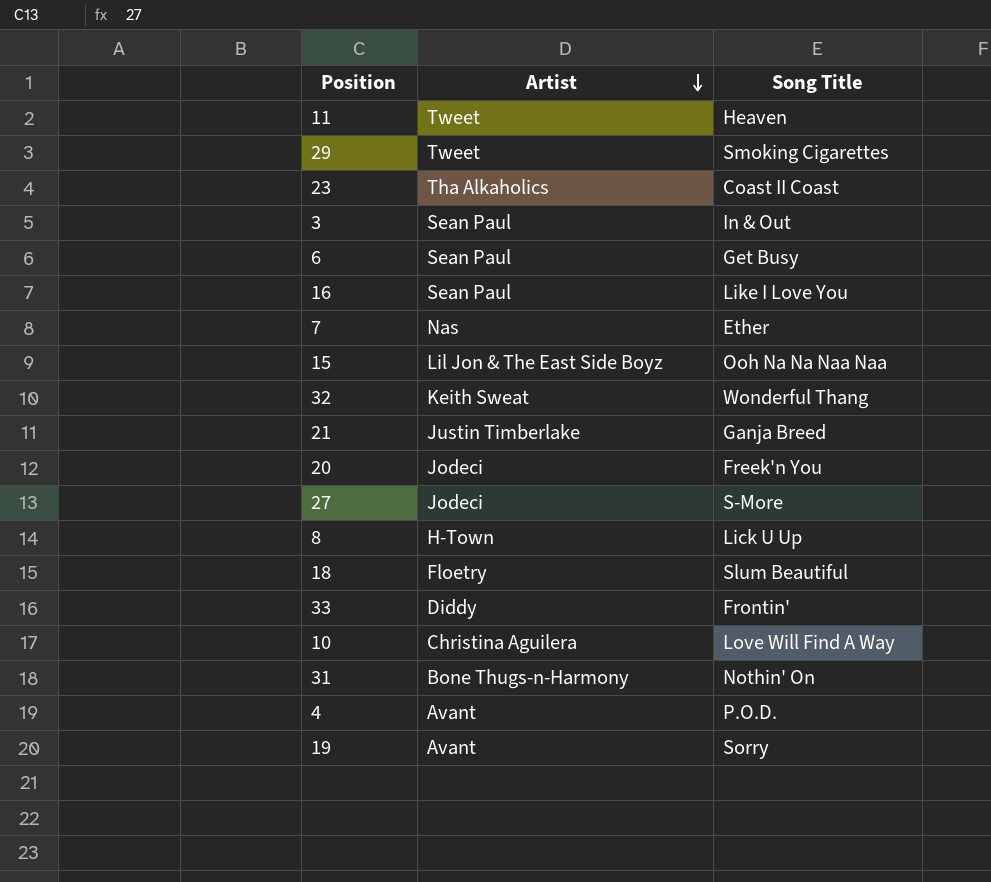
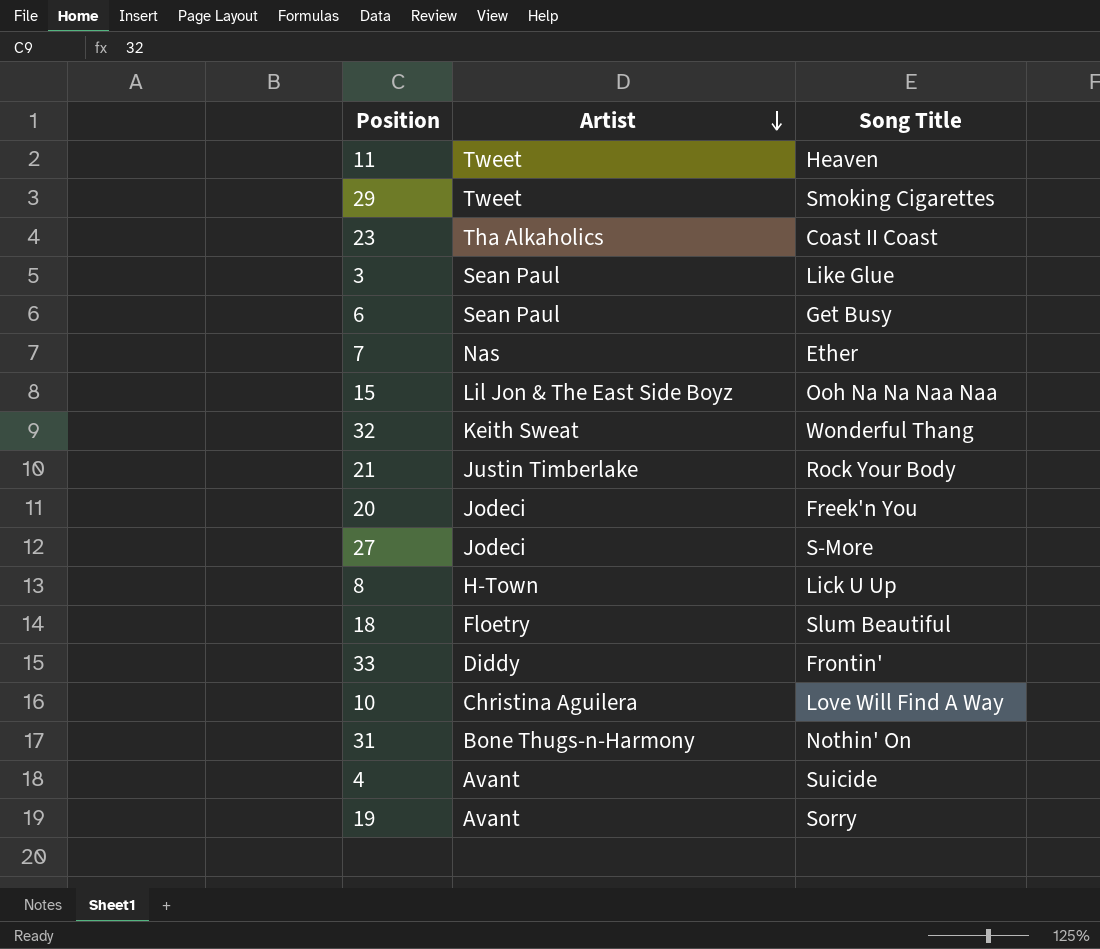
row 16: Sean Paul | Like I Love You -> none
3 | Song Title: In & Out -> Like Glue
21 | Song Title: Ganja Breed -> Rock Your Body
4 | Song Title: P.O.D. -> Suicide

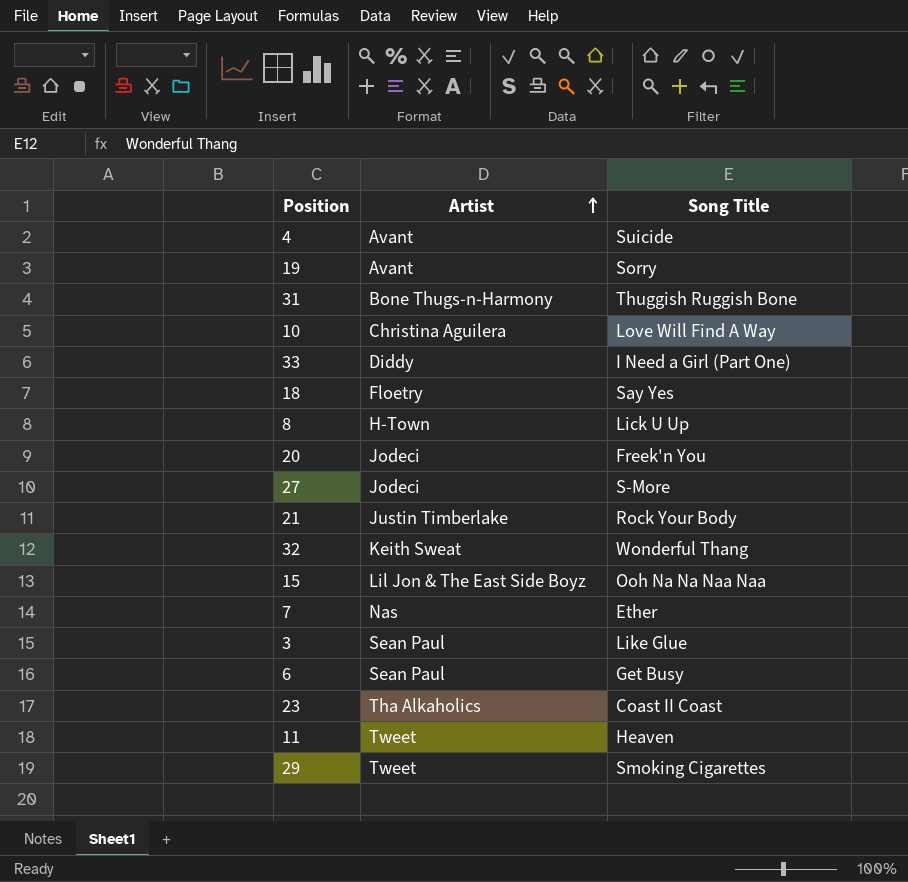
row order: Artist descending -> Artist ascending
31 | Song Title: Nothin' On -> Thuggish Ruggish Bone
33 | Song Title: Frontin' -> I Need a Girl (Part One)
18 | Song Title: Slum Beautiful -> Say Yes

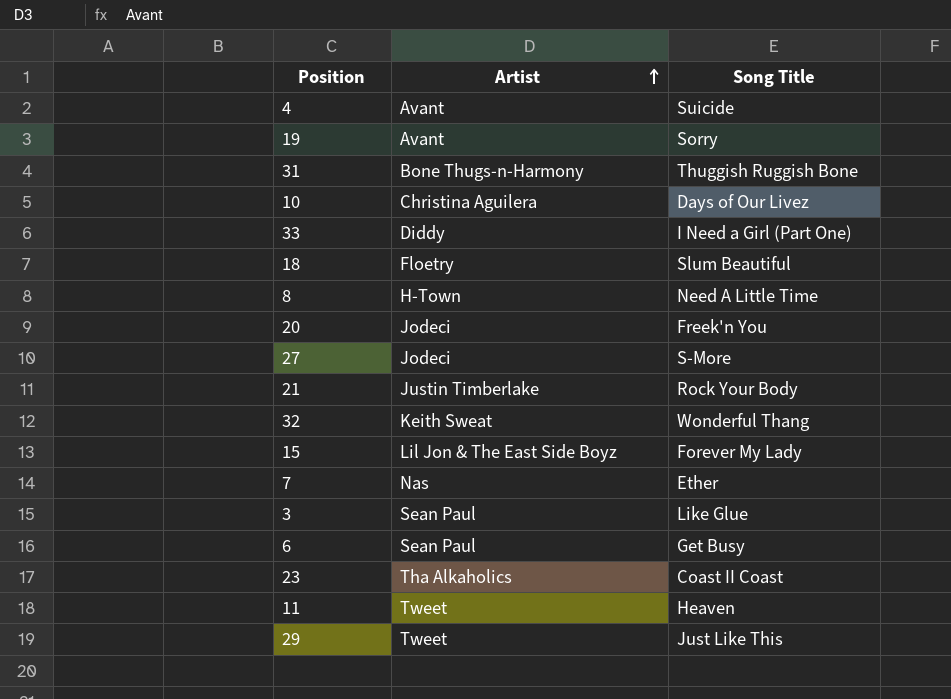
10 | Song Title: Love Will Find A Way -> Days of Our Livez
18 | Song Title: Say Yes -> Slum Beautiful
8 | Song Title: Lick U Up -> Need A Little Time
15 | Song Title: Ooh Na Na Naa Naa -> Forever My Lady
29 | Song Title: Smoking Cigarettes -> Just Like This

